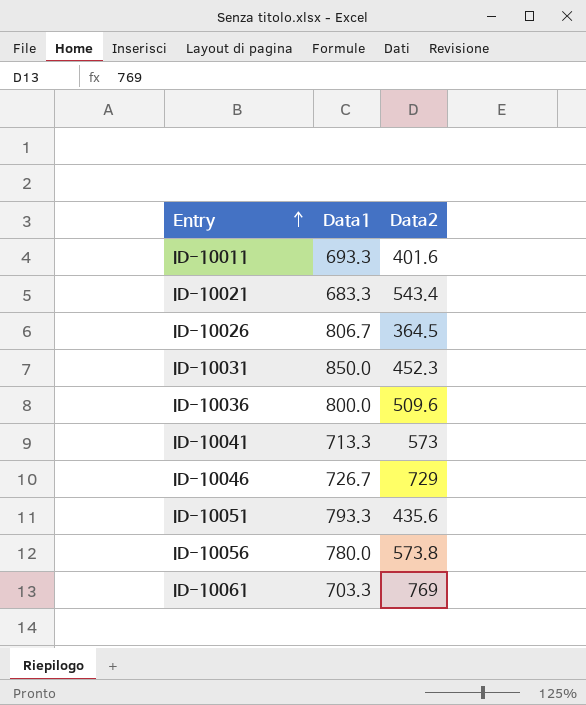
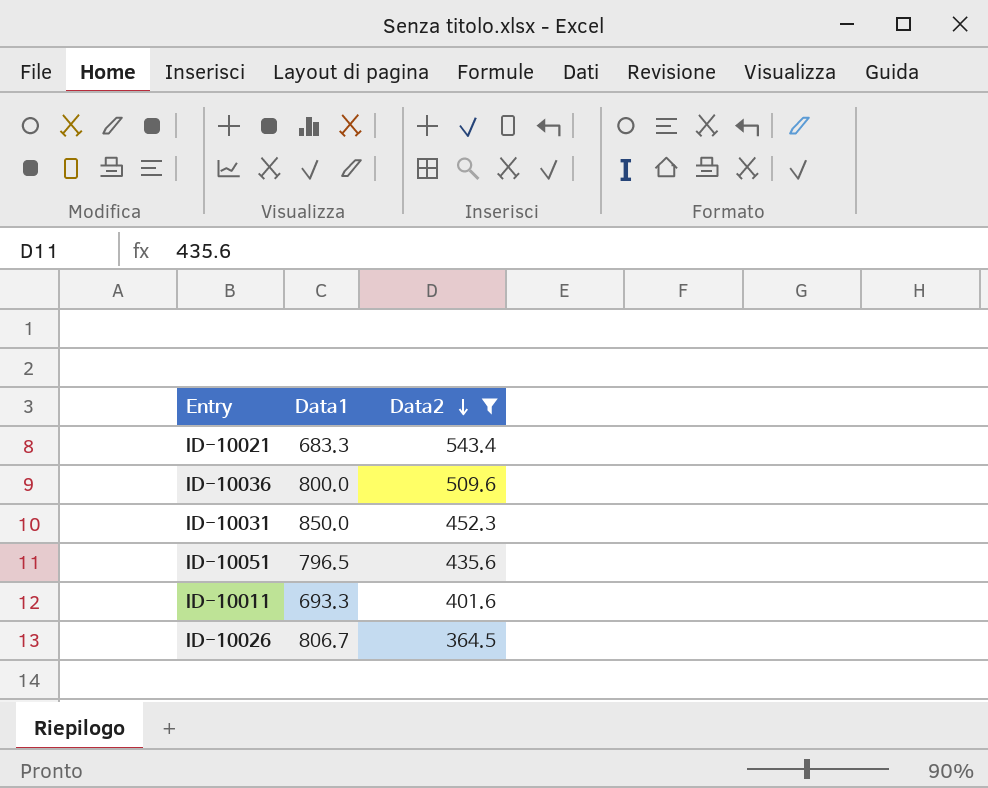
filter: none -> Data2 <= 543.4
row order: Entry ascending -> Data2 descending
ID-10051 | Data1: 793.3 -> 796.5

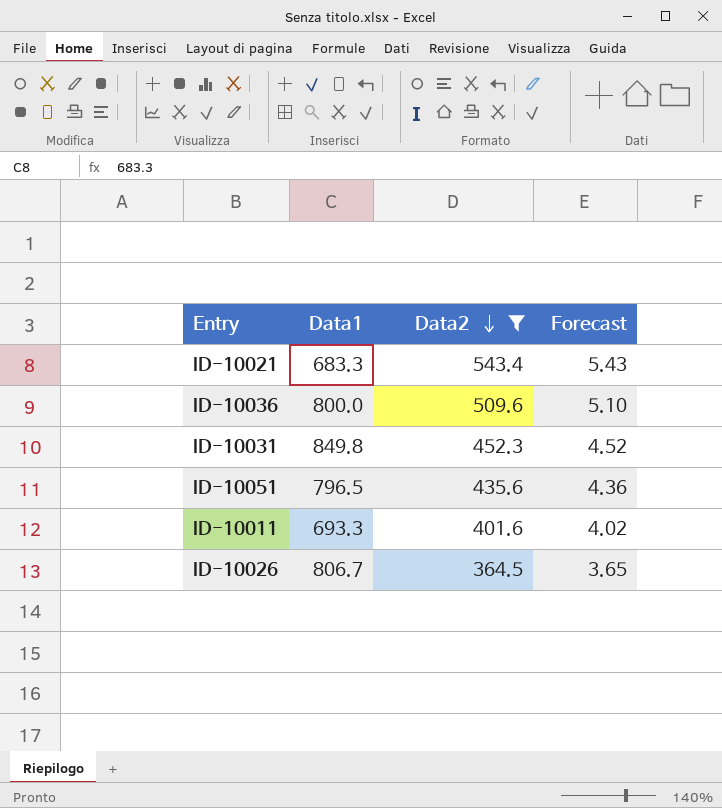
column Forecast | formula: none -> [Data2] * 0.01
ID-10031 | Data1: 850.0 -> 849.8

